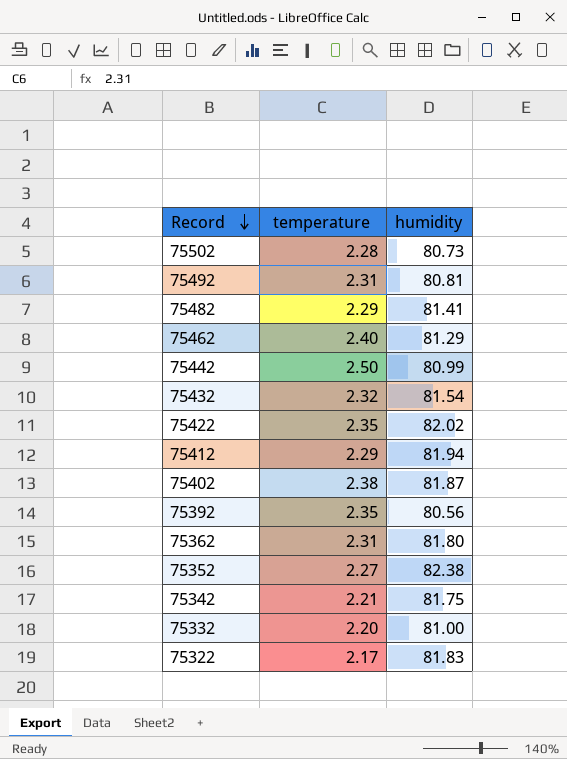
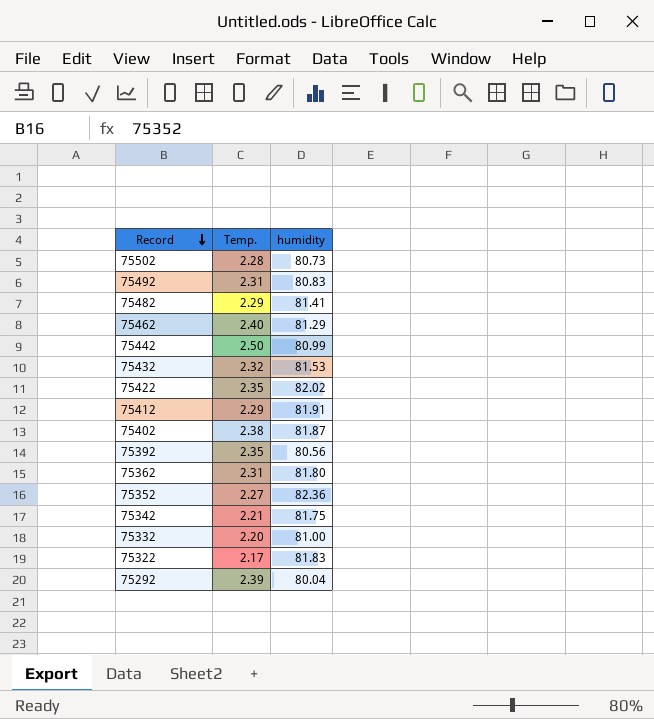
column name: temperature -> Temp.
75492 | humidity: 80.81 -> 80.83
75432 | humidity: 81.54 -> 81.53
75412 | humidity: 81.94 -> 81.91
75352 | humidity: 82.38 -> 82.36
row 75292: none -> 2.39 | 80.04

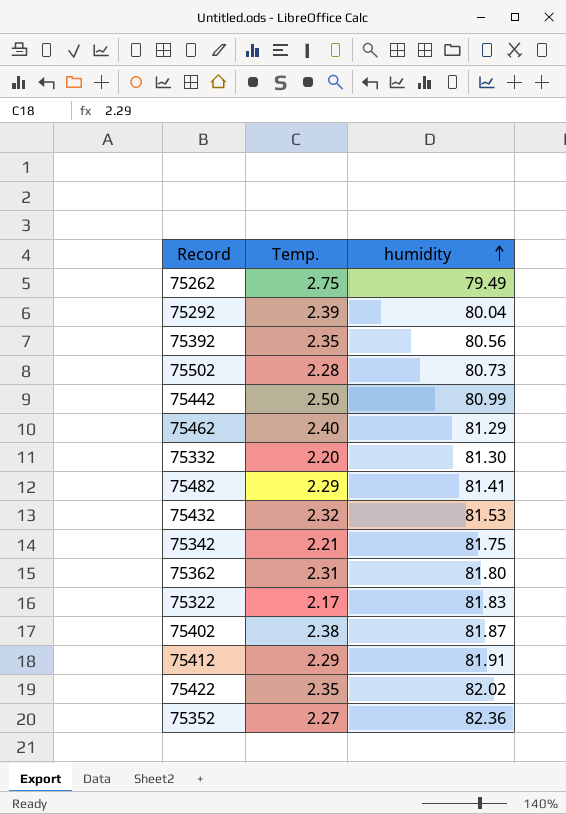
row order: Record descending -> humidity ascending
row 75492: 2.31 | 80.83 -> none
row 75262: none -> 2.75 | 79.49
75332 | humidity: 81.00 -> 81.30

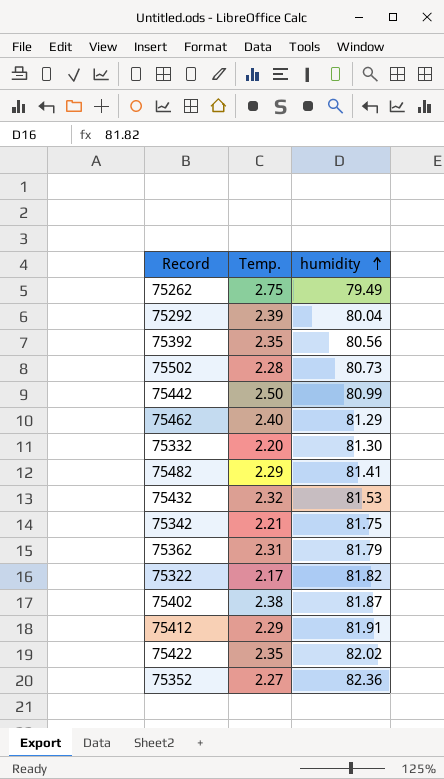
75362 | humidity: 81.80 -> 81.79
75322 | humidity: 81.83 -> 81.82

